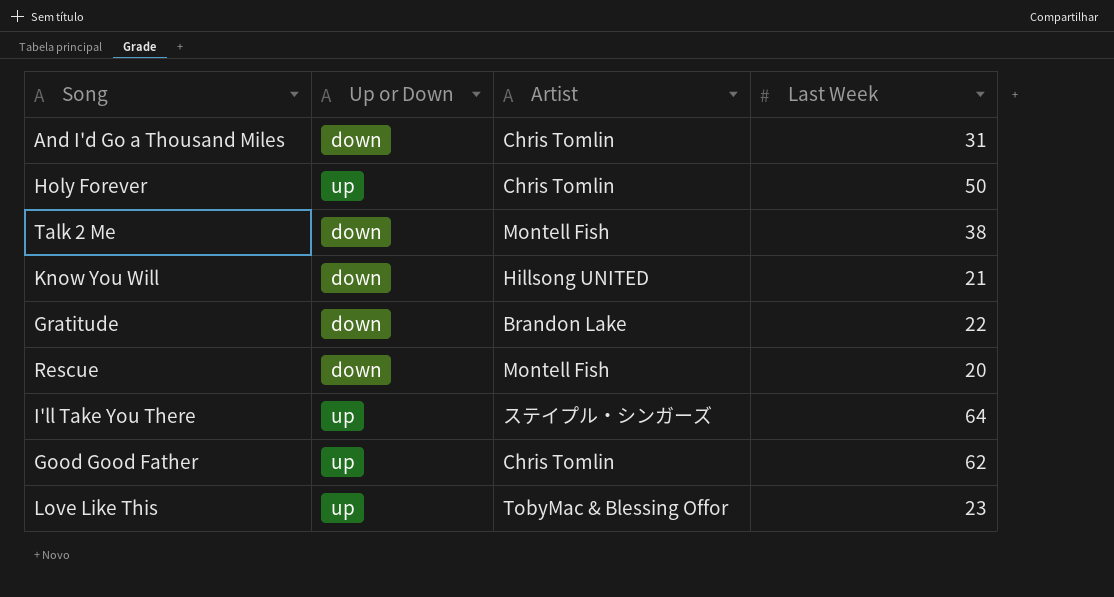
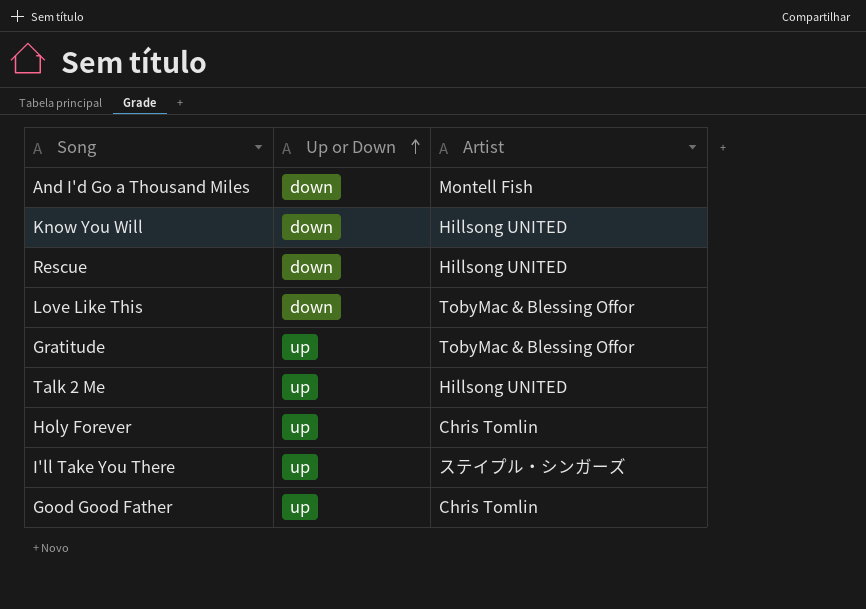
row order: none -> Up or Down ascending
column Last Week | position: 4 -> none
And I'd Go a Thousand Miles | Artist: Chris Tomlin -> Montell Fish
Rescue | Artist: Montell Fish -> Hillsong UNITED
Love Like This | Up or Down: up -> down
Gratitude | Up or Down: down -> up
Gratitude | Artist: Brandon Lake -> TobyMac & Blessing Offor
Talk 2 Me | Up or Down: down -> up
Talk 2 Me | Artist: Montell Fish -> Hillsong UNITED

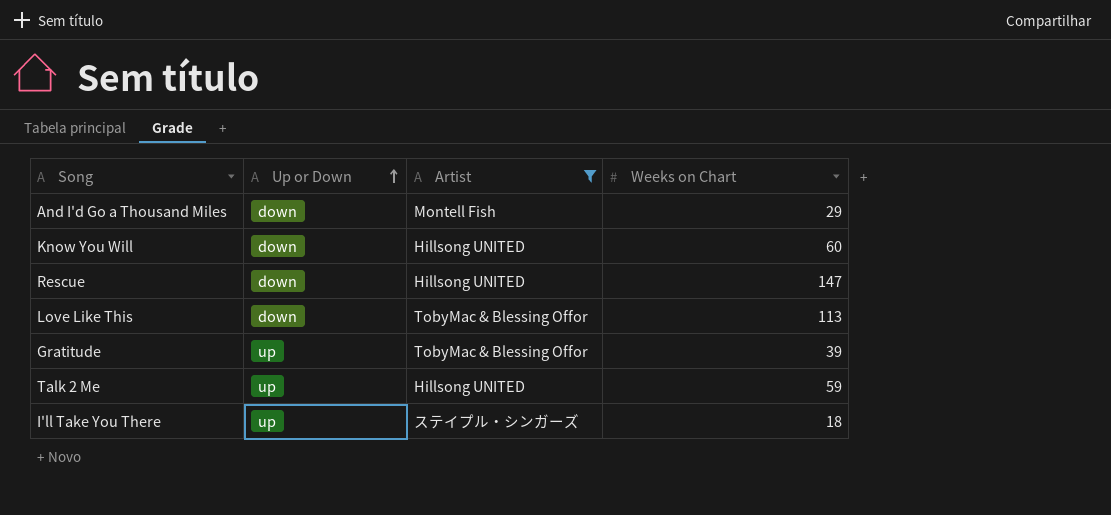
filter: none -> Artist != Chris Tomlin
column Weeks on Chart | position: none -> 4

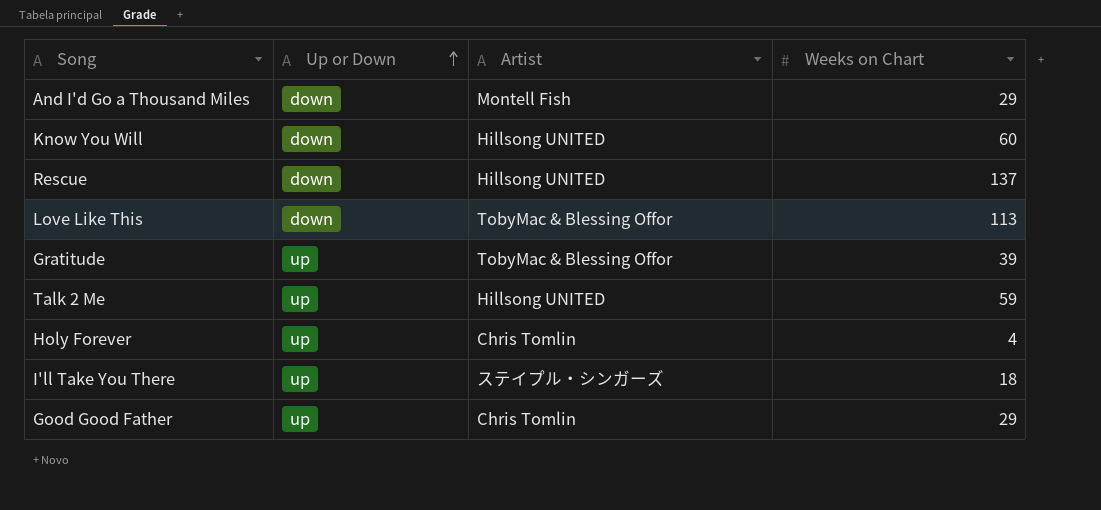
filter: Artist != Chris Tomlin -> none
Rescue | Weeks on Chart: 147 -> 137

